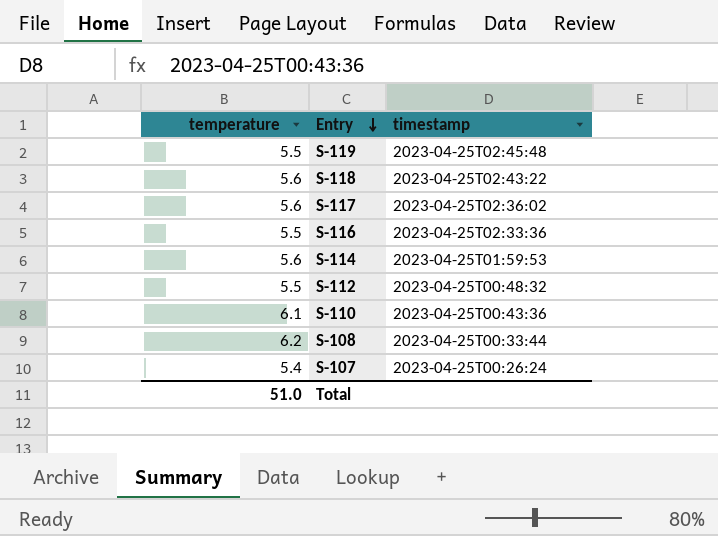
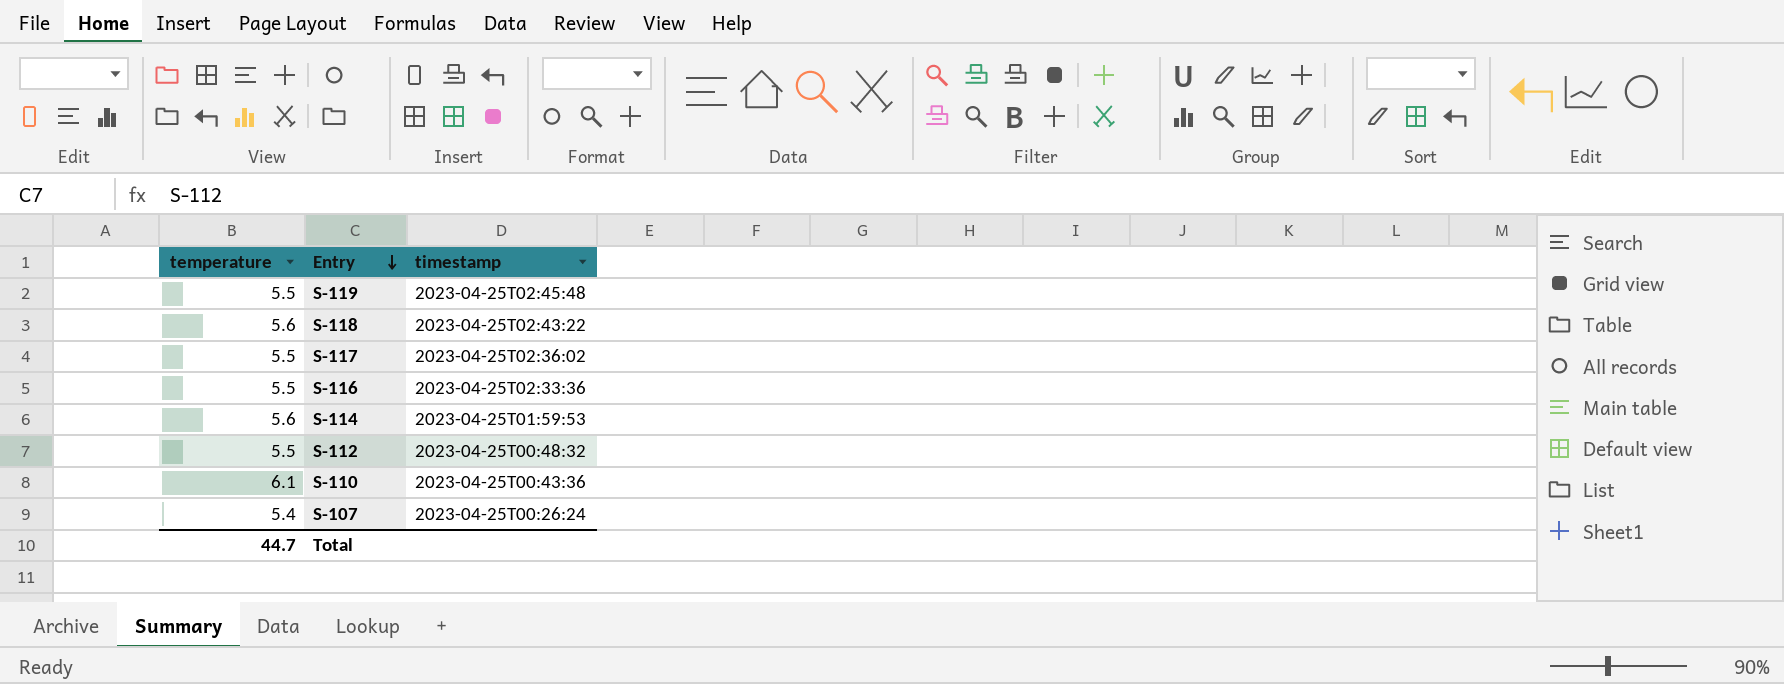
row S-108: 6.2 | 2023-04-25T00:33:44 -> none
S-117 | temperature: 5.6 -> 5.5
Total | temperature: 51.0 -> 44.7

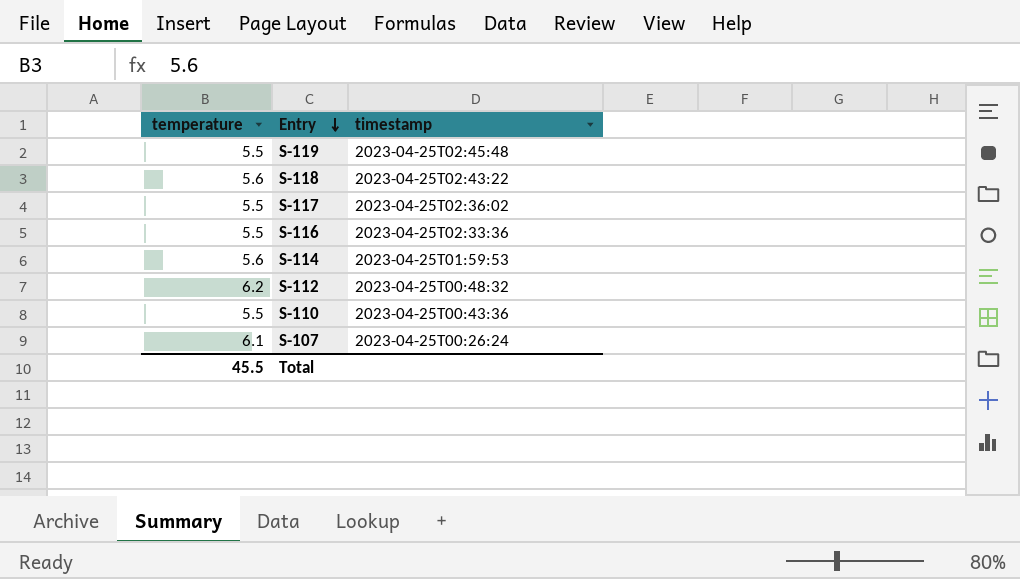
S-112 | temperature: 5.5 -> 6.2
S-110 | temperature: 6.1 -> 5.5
S-107 | temperature: 5.4 -> 6.1
Total | temperature: 44.7 -> 45.5

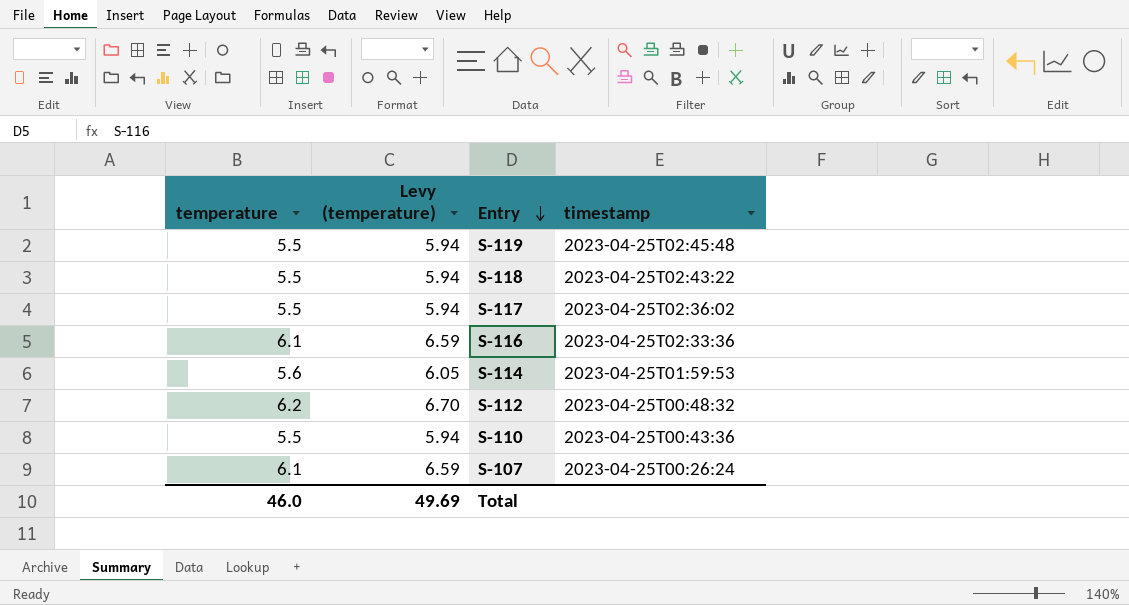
column Levy (temperature) | formula: none -> [temperature] * 1.08
S-118 | temperature: 5.6 -> 5.5
S-116 | temperature: 5.5 -> 6.1
Total | temperature: 45.5 -> 46.0

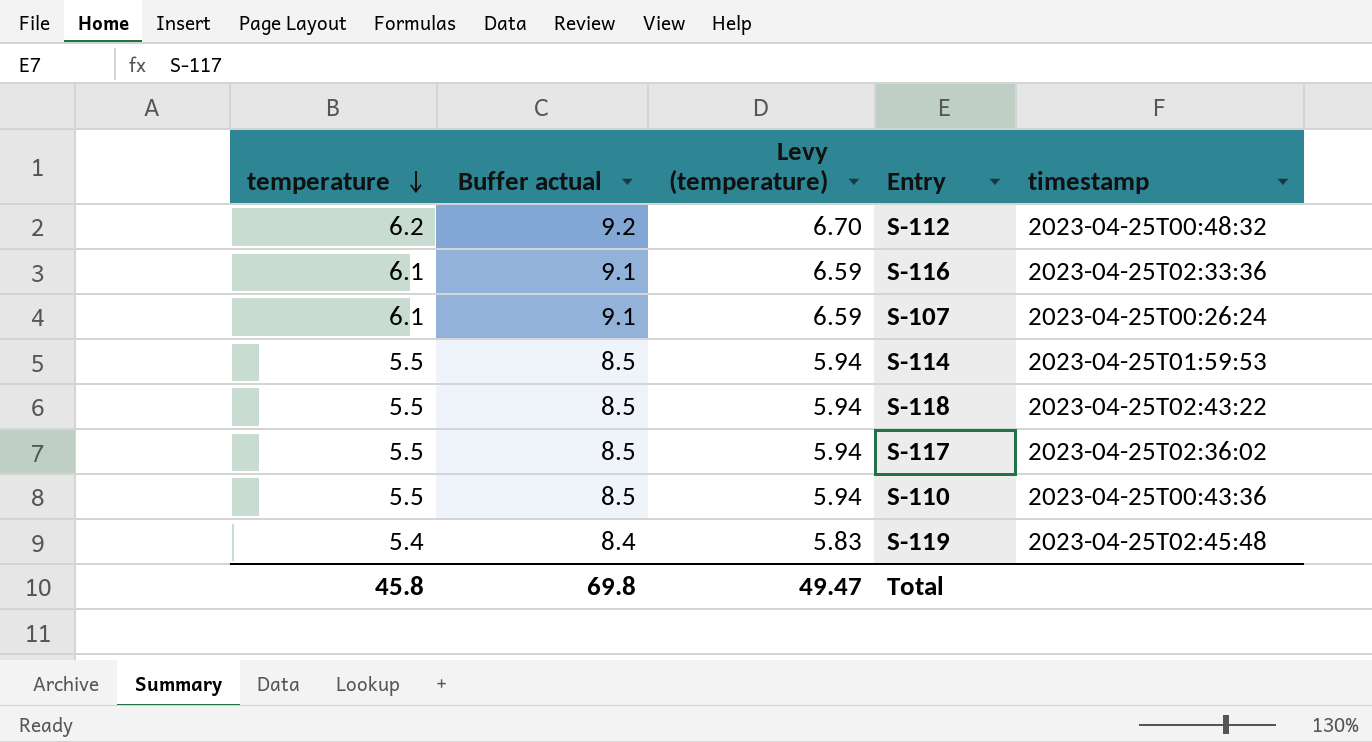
row order: Entry descending -> temperature descending
column Buffer actual | formula: none -> [temperature] + 3
S-114 | temperature: 5.6 -> 5.5
S-114 | Levy (temperature): 6.05 -> 5.94
S-119 | temperature: 5.5 -> 5.4
S-119 | Levy (temperature): 5.94 -> 5.83
Total | temperature: 46.0 -> 45.8
Total | Levy (temperature): 49.69 -> 49.47

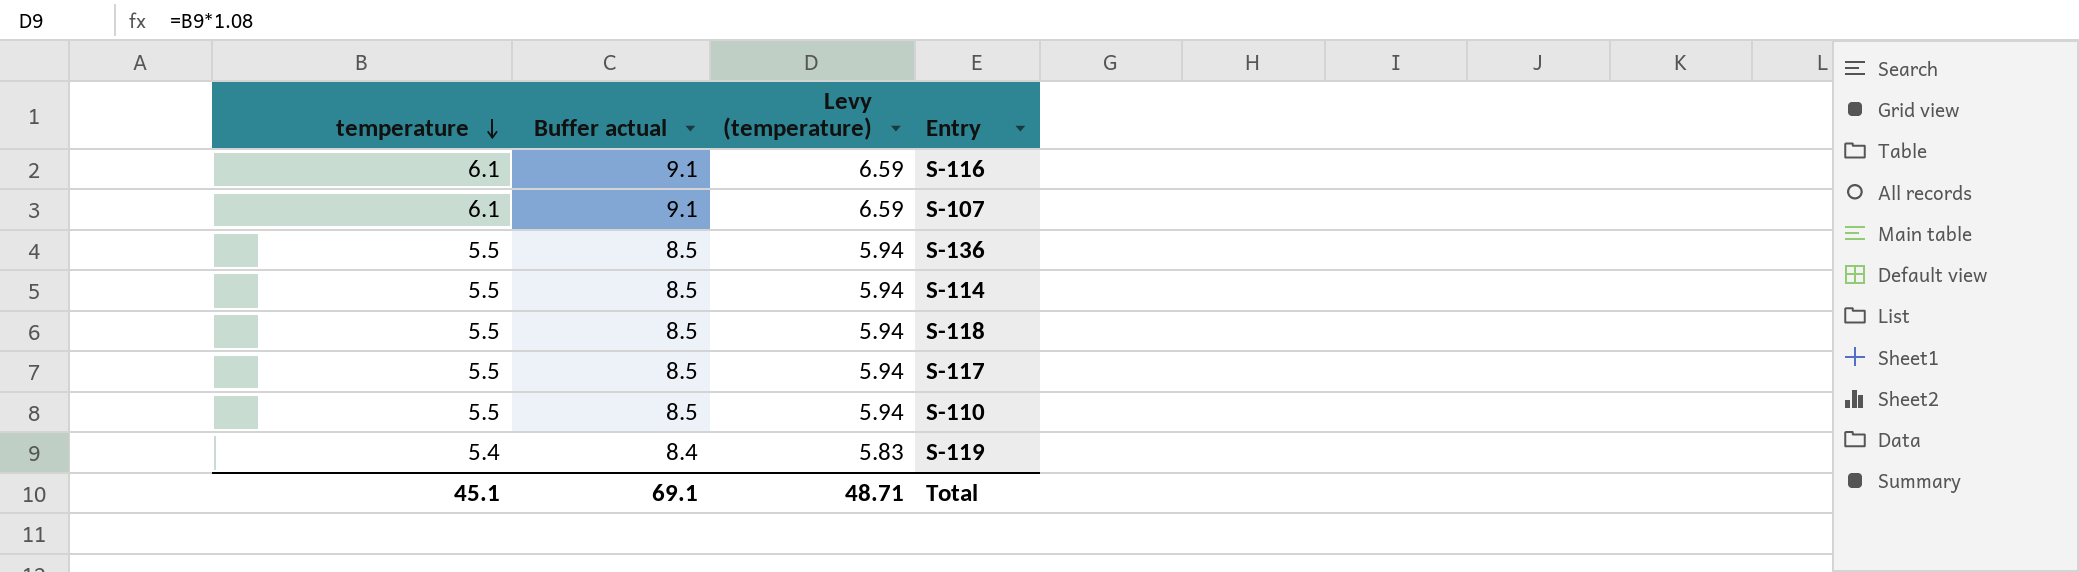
column timestamp | position: 5 -> none
row S-112: 6.2 | 9.2 | 6.70 | 2023-04-25T00:48:32 -> none
row S-136: none -> 5.5 | 8.5 | 5.94
Total | temperature: 45.8 -> 45.1
Total | Buffer actual: 69.8 -> 69.1
Total | Levy (temperature): 49.47 -> 48.71

